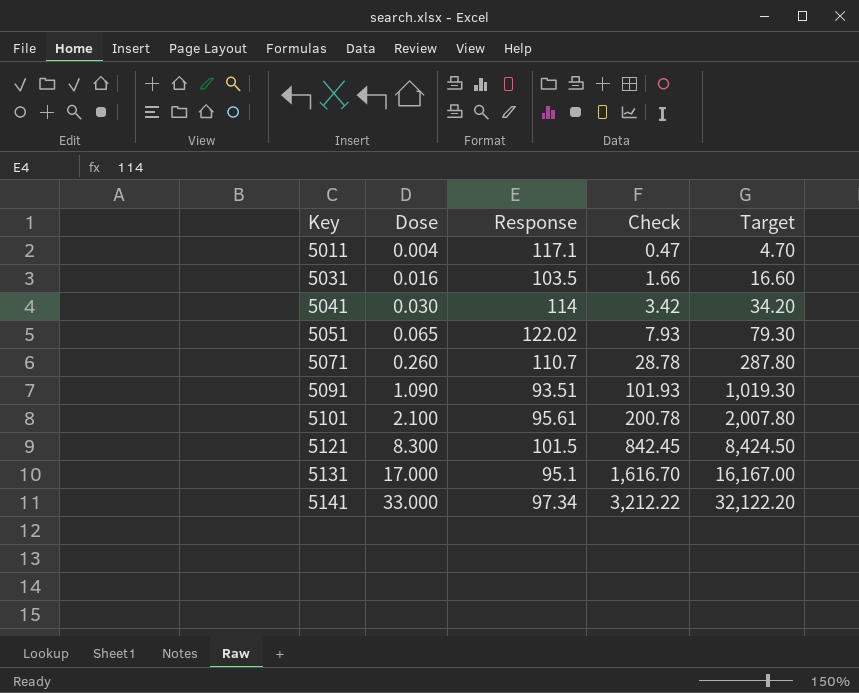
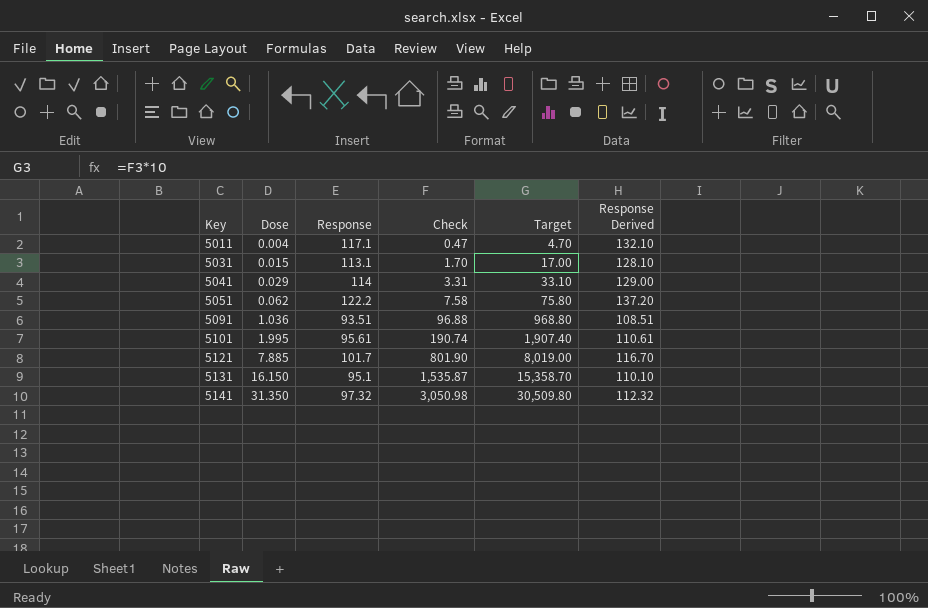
column Response Derived | formula: none -> [Response] + 15
row 5071: 0.260 | 110.7 | 28.78 | 287.80 -> none
5031 | Dose: 0.016 -> 0.015
5031 | Response: 103.5 -> 113.1
5031 | Check: 1.66 -> 1.70
5031 | Target: 16.60 -> 17.00
5041 | Dose: 0.030 -> 0.029
5041 | Check: 3.42 -> 3.31
5041 | Target: 34.20 -> 33.10
5051 | Dose: 0.065 -> 0.062
5051 | Response: 122.02 -> 122.2
5051 | Check: 7.93 -> 7.58
5051 | Target: 79.30 -> 75.80
5091 | Dose: 1.090 -> 1.036
5091 | Check: 101.93 -> 96.88
5091 | Target: 1,019.30 -> 968.80
5101 | Dose: 2.100 -> 1.995
5101 | Check: 200.78 -> 190.74
5101 | Target: 2,007.80 -> 1,907.40
5121 | Dose: 8.300 -> 7.885
5121 | Response: 101.5 -> 101.7
5121 | Check: 842.45 -> 801.90
5121 | Target: 8,424.50 -> 8,019.00
5131 | Dose: 17.000 -> 16.150
5131 | Check: 1,616.70 -> 1,535.87
5131 | Target: 16,167.00 -> 15,358.70
5141 | Dose: 33.000 -> 31.350
5141 | Response: 97.34 -> 97.32
5141 | Check: 3,212.22 -> 3,050.98
5141 | Target: 32,122.20 -> 30,509.80

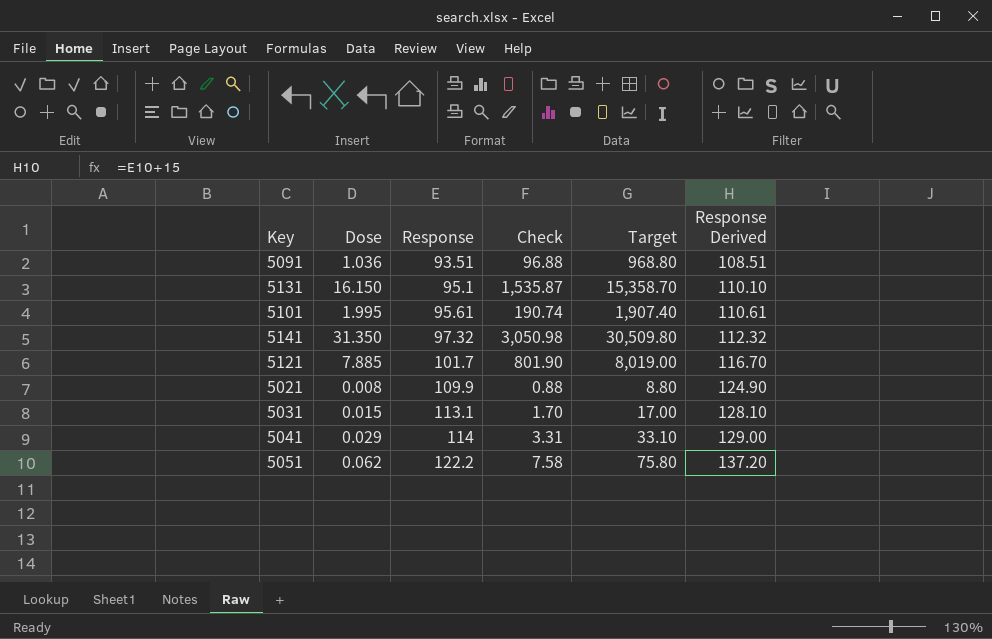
row order: Key ascending -> Response ascending
row 5011: 0.004 | 117.1 | 0.47 | 4.70 | 132.10 -> none
row 5021: none -> 0.008 | 109.9 | 0.88 | 8.80 | 124.90

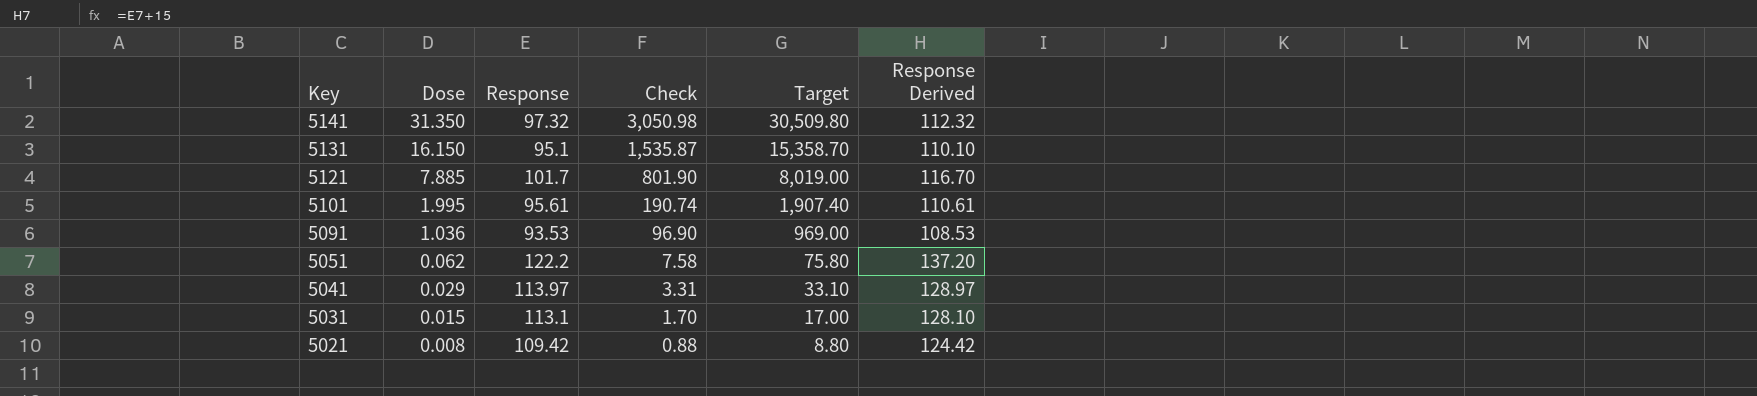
row order: Response ascending -> Key descending
5091 | Response: 93.51 -> 93.53
5091 | Check: 96.88 -> 96.90
5091 | Target: 968.80 -> 969.00
5091 | Response Derived: 108.51 -> 108.53
5041 | Response: 114 -> 113.97
5041 | Response Derived: 129.00 -> 128.97
5021 | Response: 109.9 -> 109.42
5021 | Response Derived: 124.90 -> 124.42

